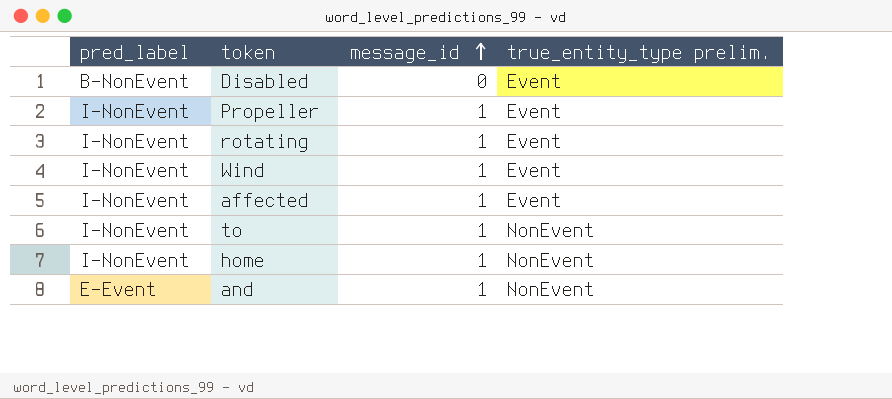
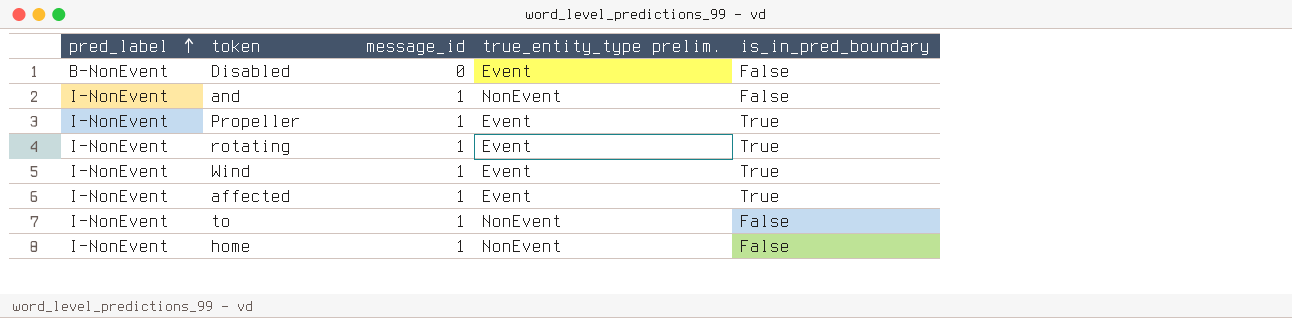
row order: message_id ascending -> pred_label ascending
column is_in_pred_boundary | position: none -> 5
and | pred_label: E-Event -> I-NonEvent

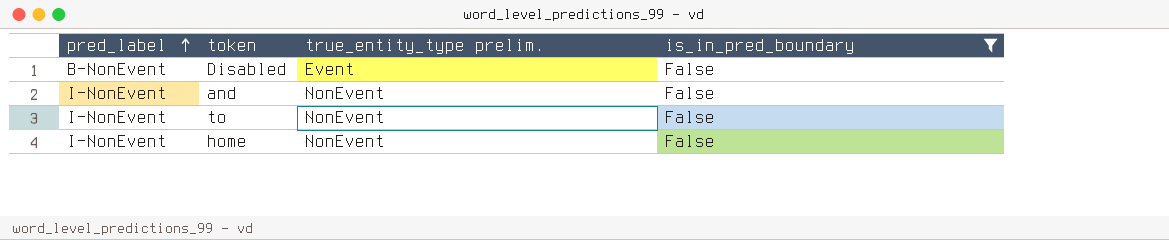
filter: none -> is_in_pred_boundary = False
column message_id | position: 3 -> none

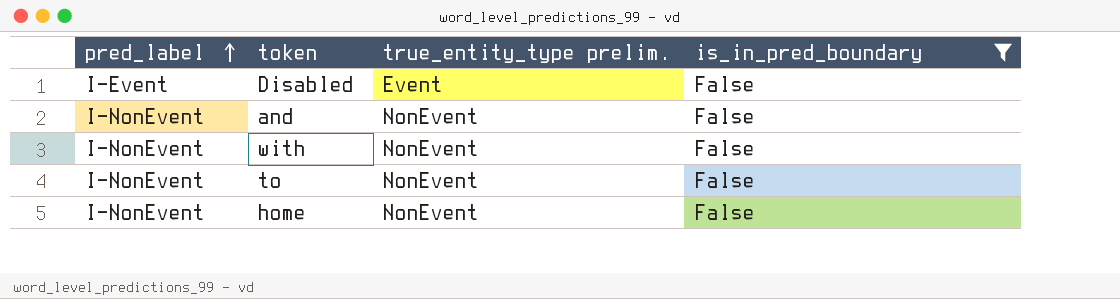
Disabled | pred_label: B-NonEvent -> I-Event
row with: none -> I-NonEvent | NonEvent | False

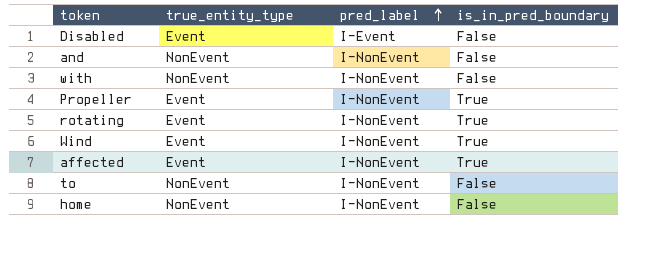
filter: is_in_pred_boundary = False -> none
column name: true_entity_type prelim. -> true_entity_type
column pred_label | position: 1 -> 3

